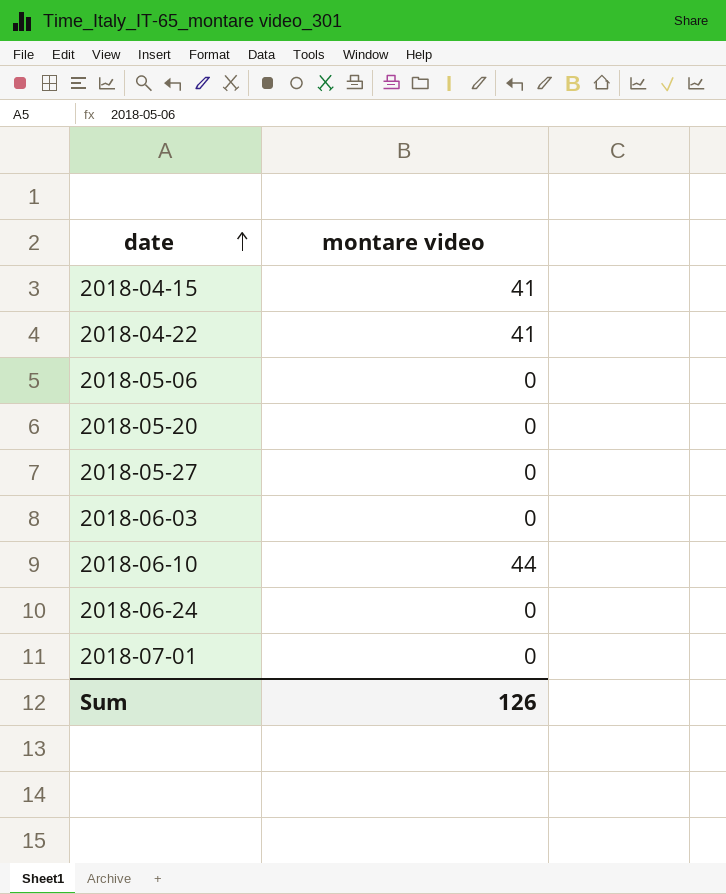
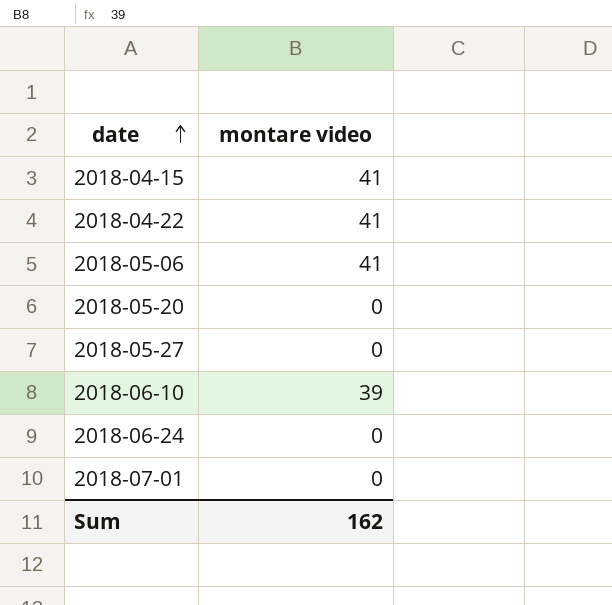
row 2018-06-03: 0 -> none
2018-05-06 | montare video: 0 -> 41
2018-06-10 | montare video: 44 -> 39
Sum | montare video: 126 -> 162

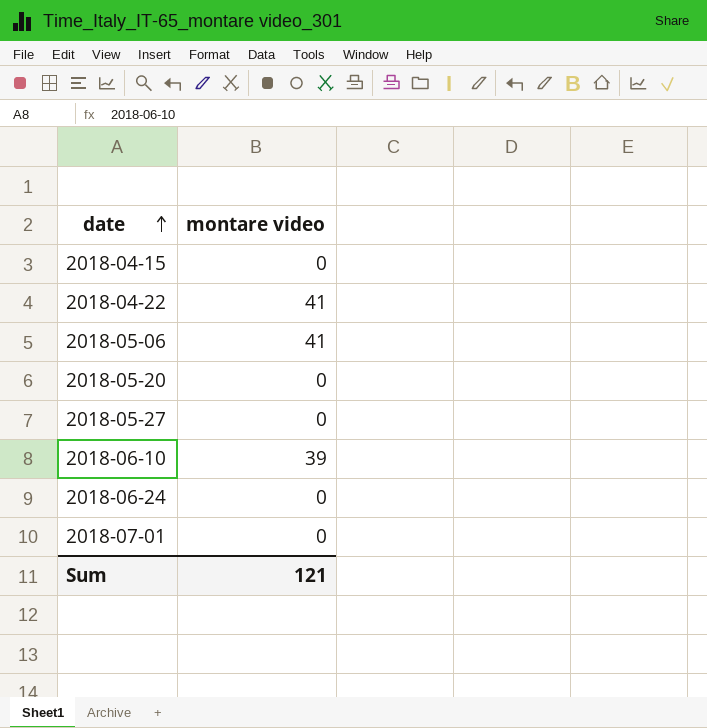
2018-04-15 | montare video: 41 -> 0
Sum | montare video: 162 -> 121

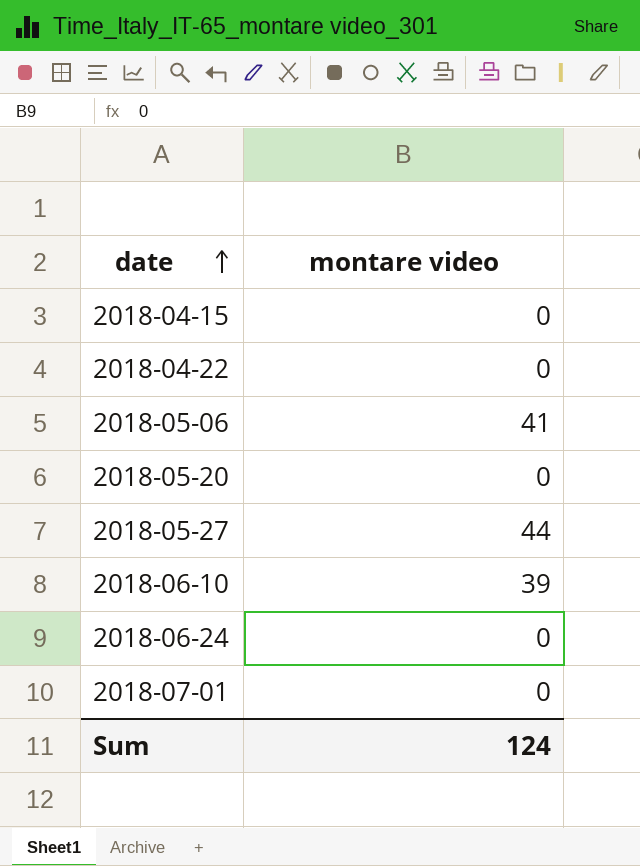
2018-04-22 | montare video: 41 -> 0
2018-05-27 | montare video: 0 -> 44
Sum | montare video: 121 -> 124

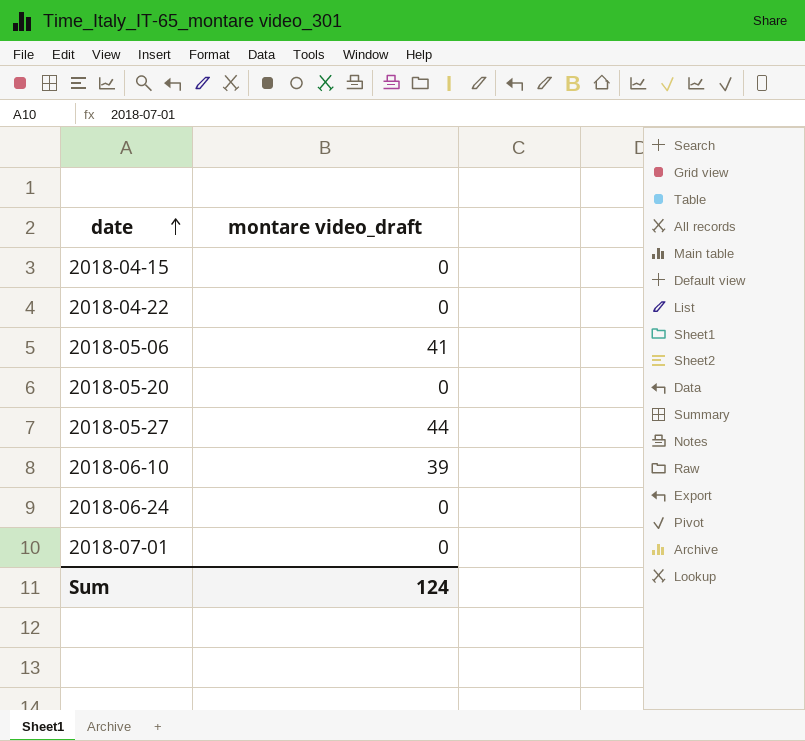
column name: montare video -> montare video_draft

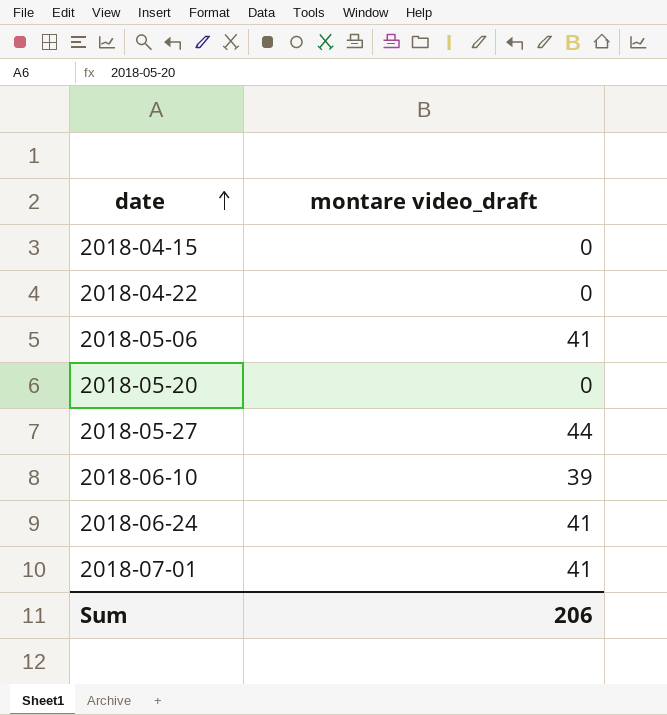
2018-06-24 | montare video_draft: 0 -> 41
2018-07-01 | montare video_draft: 0 -> 41
Sum | montare video_draft: 124 -> 206

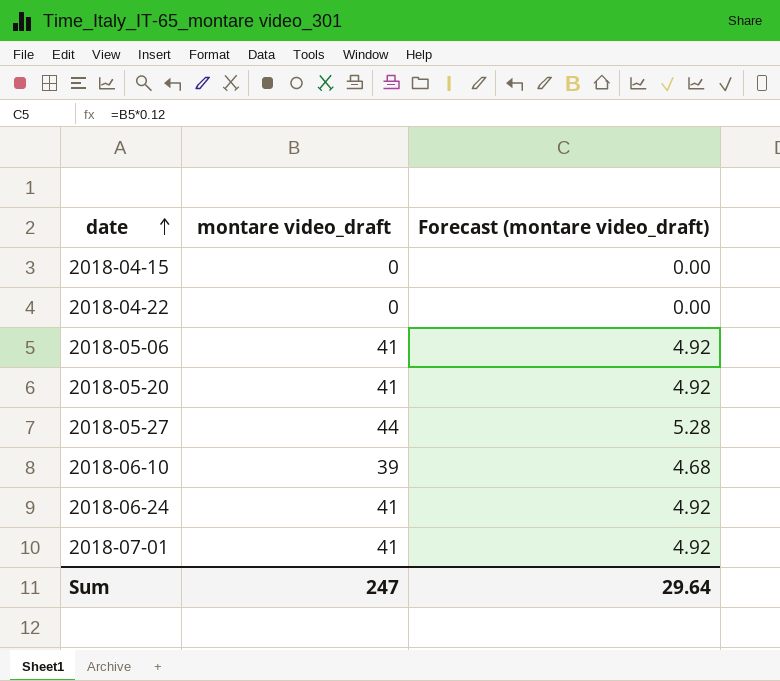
column Forecast (montare video_draft) | formula: none -> [montare video_draft] * 0.12
2018-05-20 | montare video_draft: 0 -> 41
Sum | montare video_draft: 206 -> 247

